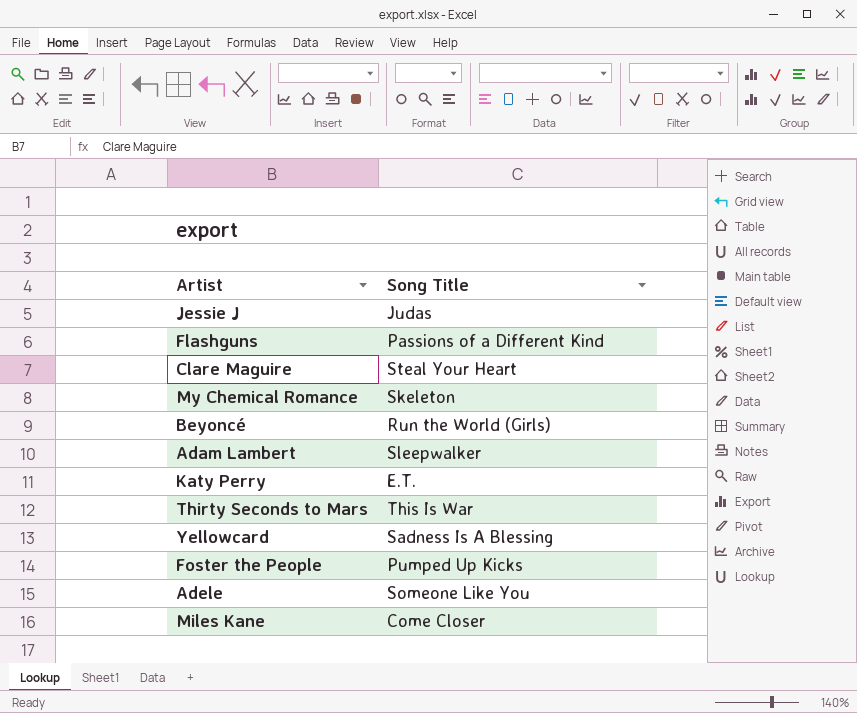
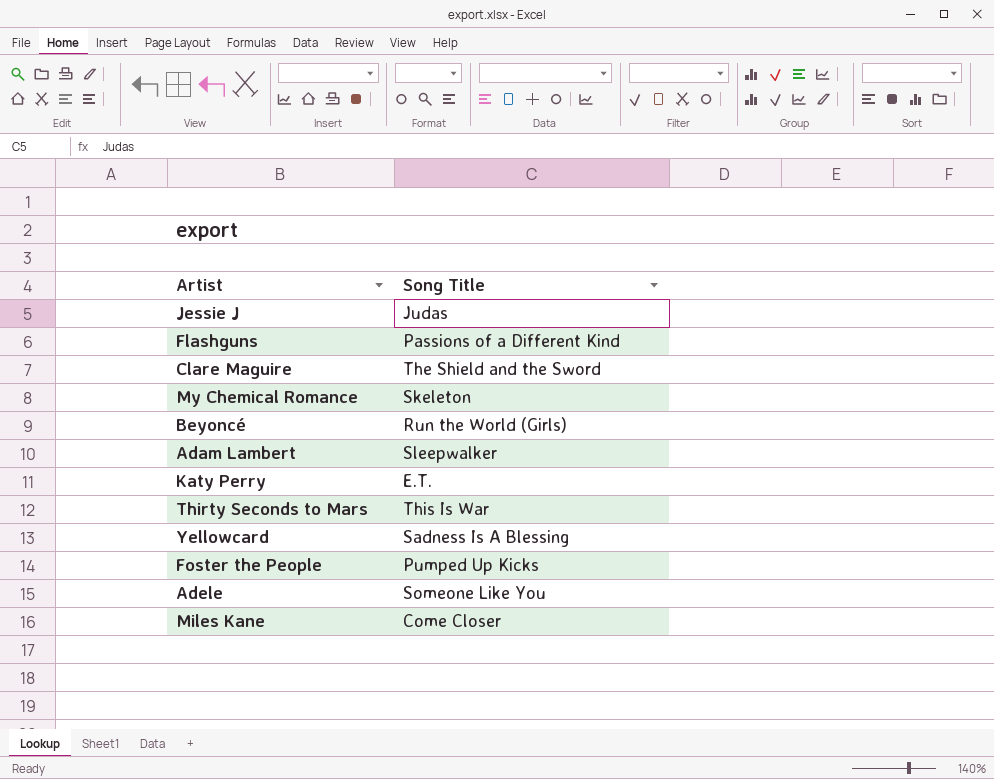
Clare Maguire | Song Title: Steal Your Heart -> The Shield and the Sword

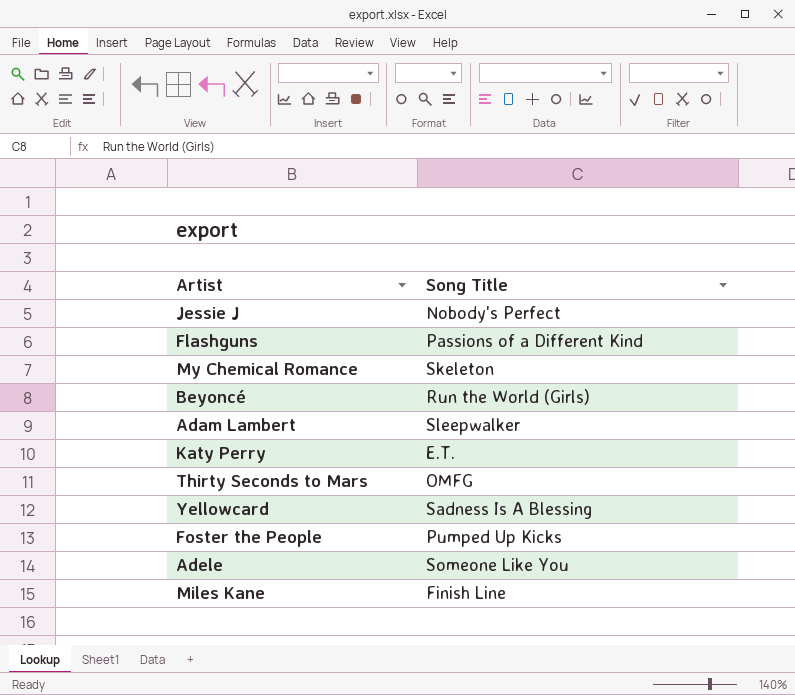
row Clare Maguire: The Shield and the Sword -> none
Jessie J | Song Title: Judas -> Nobody's Perfect
Thirty Seconds to Mars | Song Title: This Is War -> OMFG
Miles Kane | Song Title: Come Closer -> Finish Line

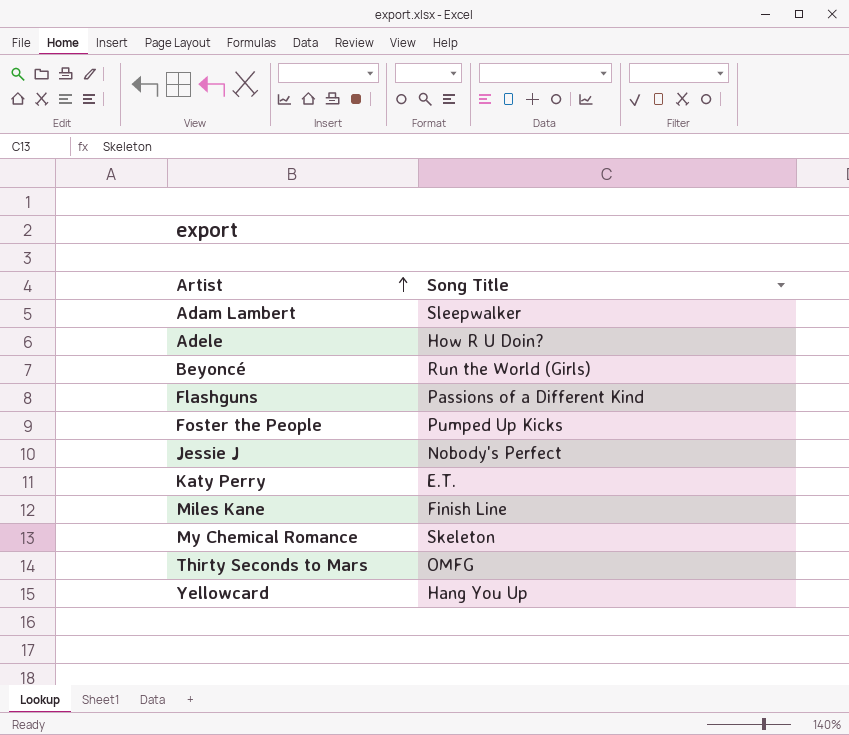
row order: none -> Artist ascending
Adele | Song Title: Someone Like You -> How R U Doin?
Yellowcard | Song Title: Sadness Is A Blessing -> Hang You Up

